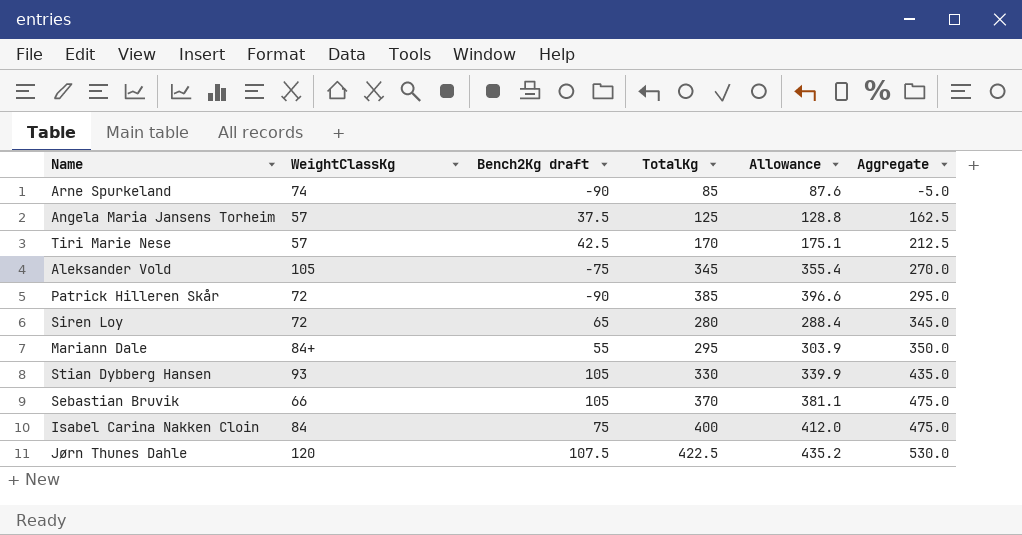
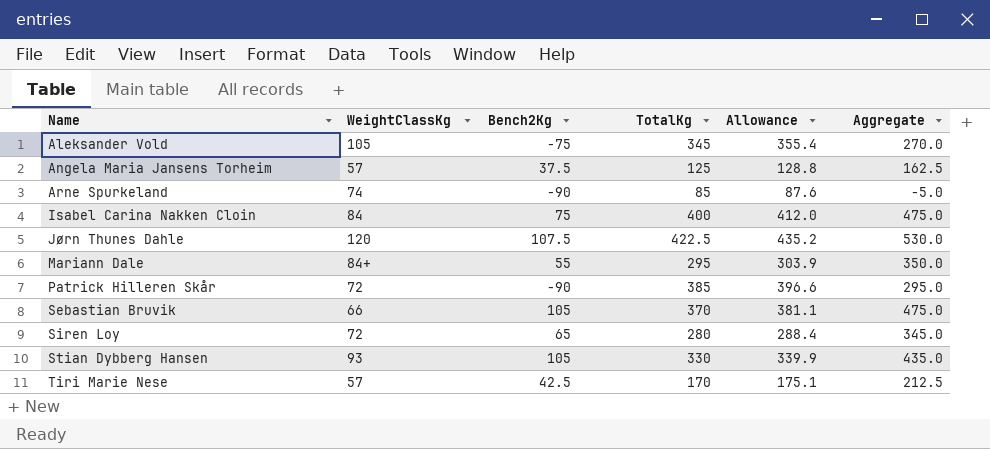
row order: Aggregate ascending -> Name ascending
column name: Bench2Kg draft -> Bench2Kg

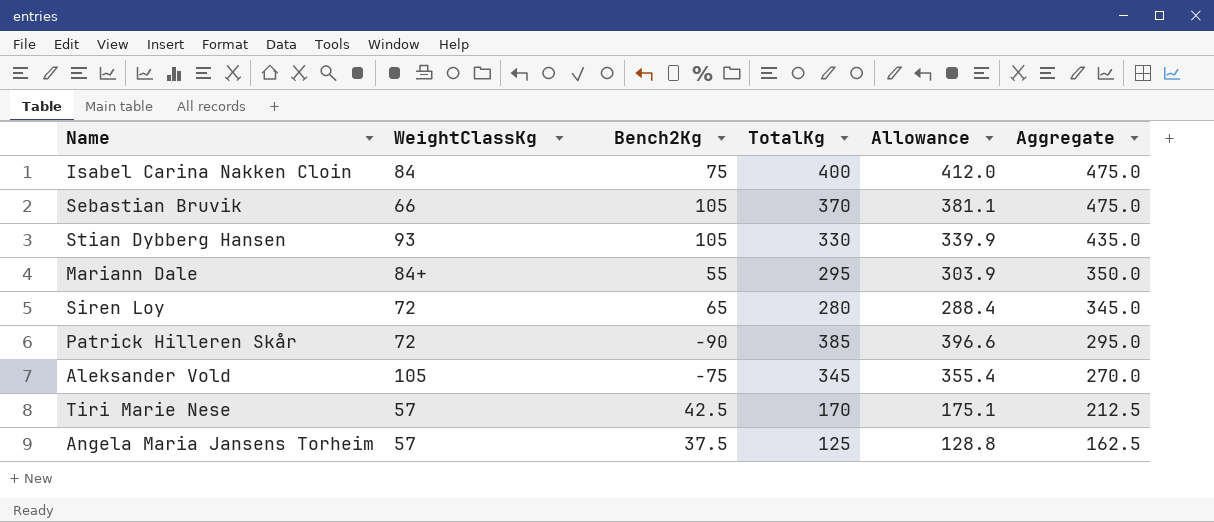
row order: Name ascending -> Aggregate descending
row Arne Spurkeland: 74 | -90 | 85 | 87.6 | -5.0 -> none
row Jørn Thunes Dahle: 120 | 107.5 | 422.5 | 435.2 | 530.0 -> none

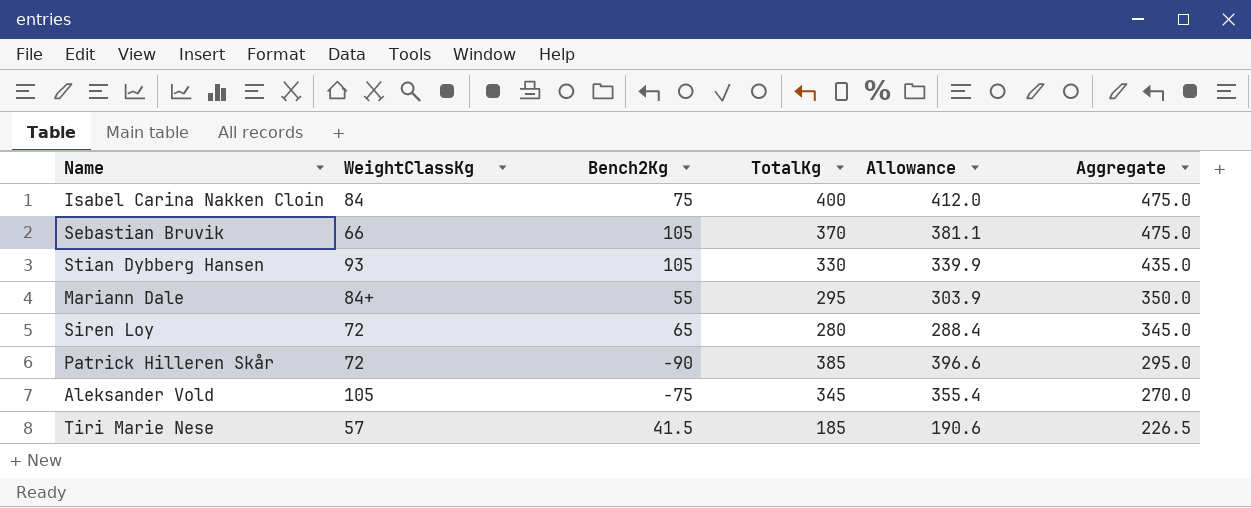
row Angela Maria Jansens Torheim: 57 | 37.5 | 125 | 128.8 | 162.5 -> none
Tiri Marie Nese | Bench2Kg: 42.5 -> 41.5
Tiri Marie Nese | TotalKg: 170 -> 185
Tiri Marie Nese | Allowance: 175.1 -> 190.6
Tiri Marie Nese | Aggregate: 212.5 -> 226.5

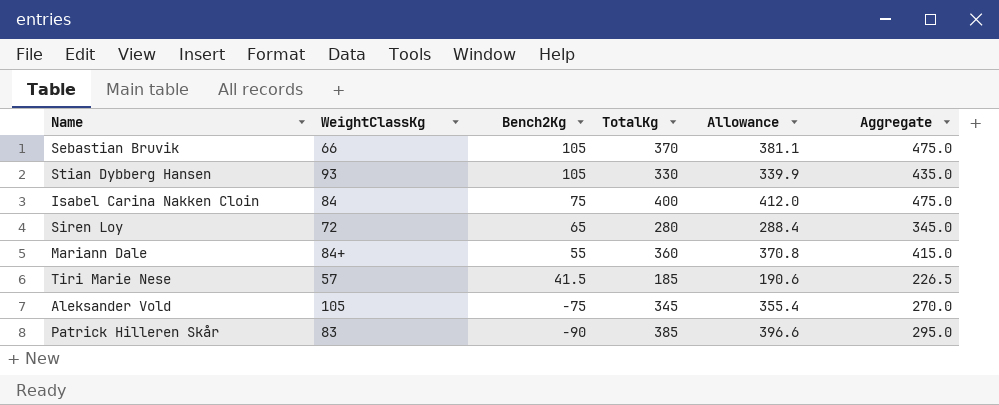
row order: Aggregate descending -> Bench2Kg descending
Mariann Dale | TotalKg: 295 -> 360
Mariann Dale | Allowance: 303.9 -> 370.8
Mariann Dale | Aggregate: 350.0 -> 415.0
Patrick Hilleren Skår | WeightClassKg: 72 -> 83

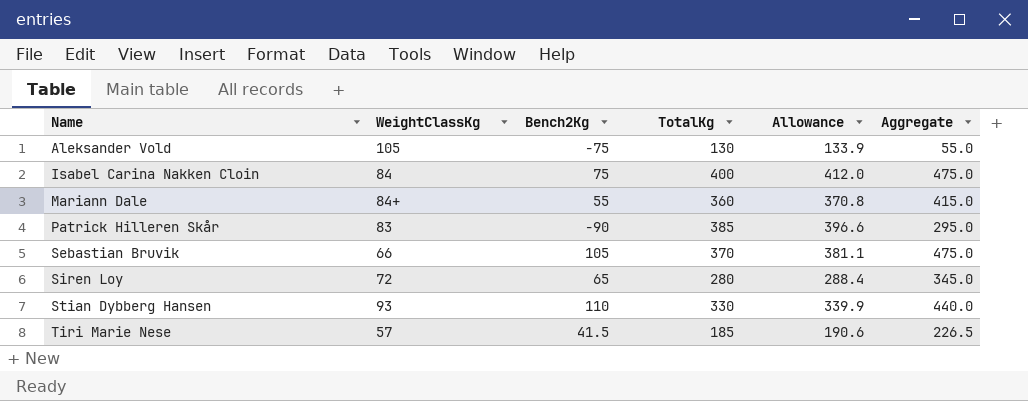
row order: Bench2Kg descending -> Name ascending
Aleksander Vold | TotalKg: 345 -> 130
Aleksander Vold | Allowance: 355.4 -> 133.9
Aleksander Vold | Aggregate: 270.0 -> 55.0
Stian Dybberg Hansen | Bench2Kg: 105 -> 110
Stian Dybberg Hansen | Aggregate: 435.0 -> 440.0

